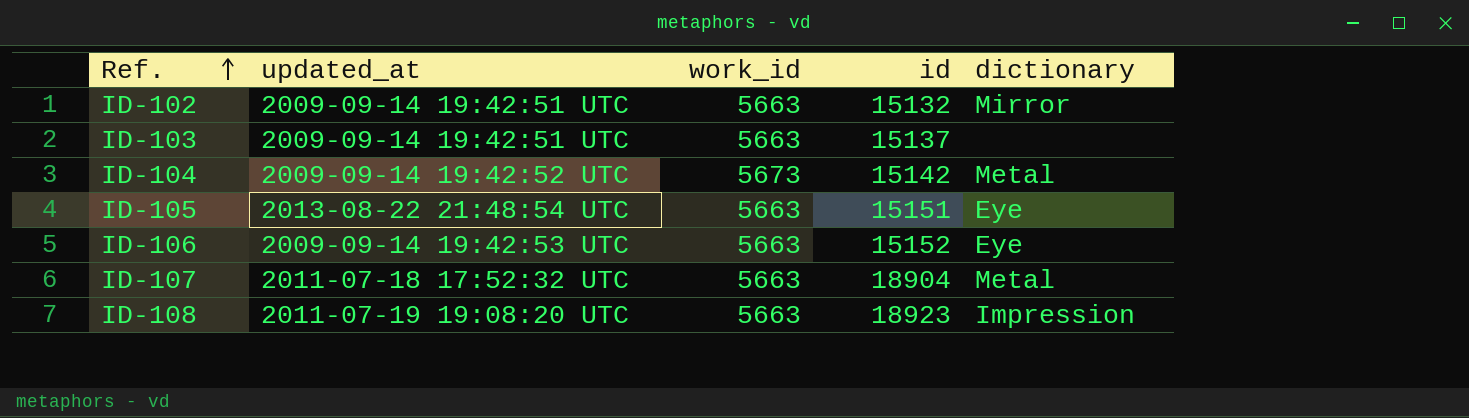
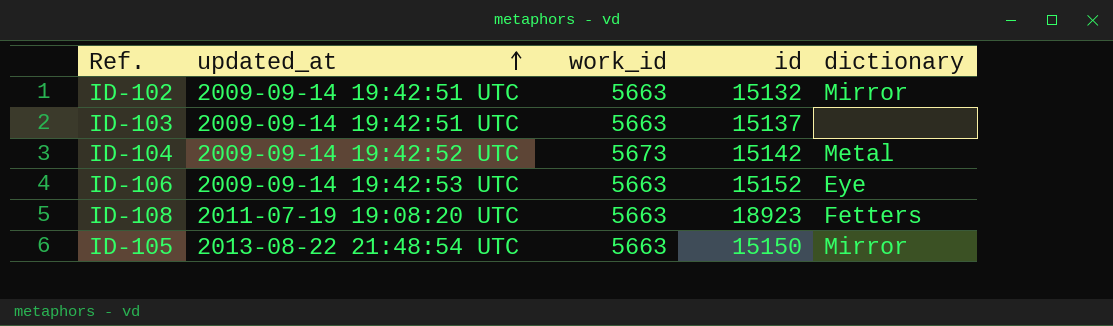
row order: Ref. ascending -> updated_at ascending
row ID-107: 2011-07-18 17:52:32 UTC | 5663 | 18904 | Metal -> none
ID-108 | dictionary: Impression -> Fetters
ID-105 | id: 15151 -> 15150
ID-105 | dictionary: Eye -> Mirror

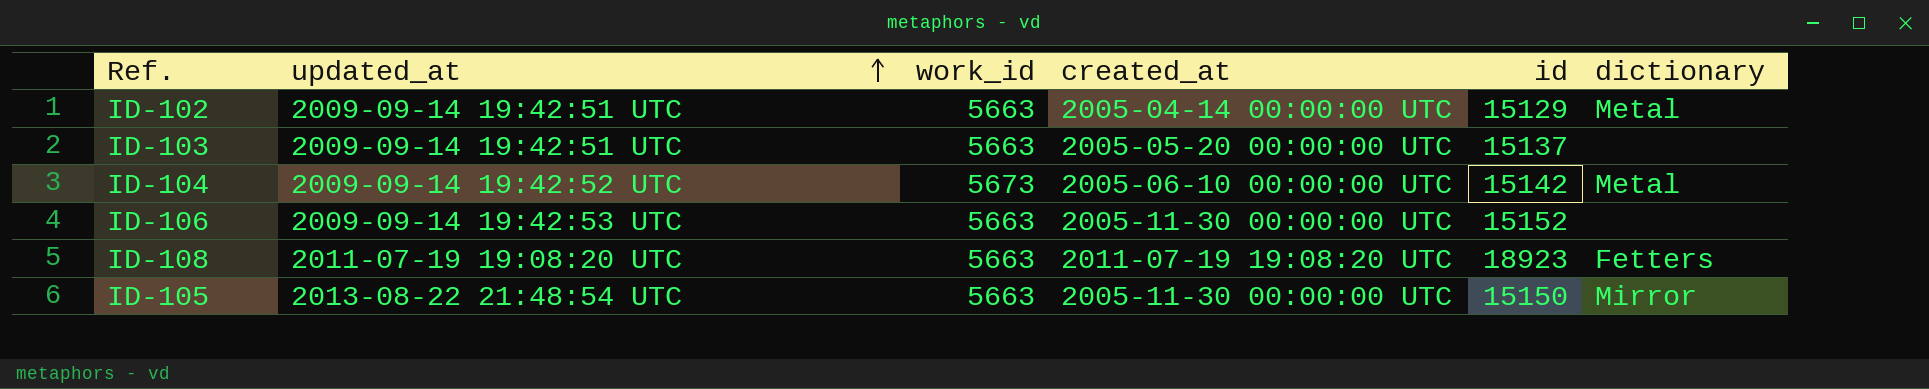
column created_at | position: none -> 4
ID-102 | id: 15132 -> 15129
ID-102 | dictionary: Mirror -> Metal
ID-106 | dictionary: Eye -> none

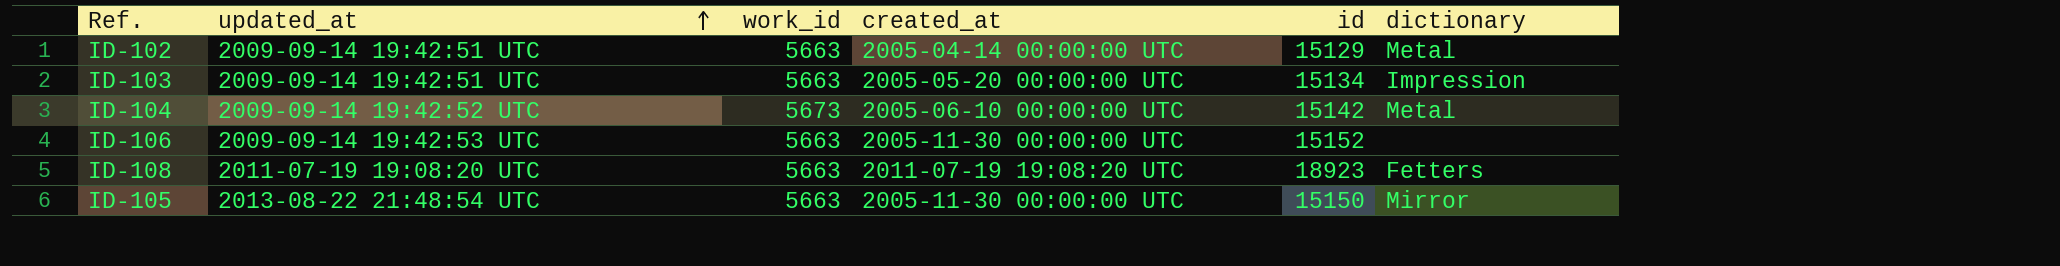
ID-103 | id: 15137 -> 15134
ID-103 | dictionary: none -> Impression

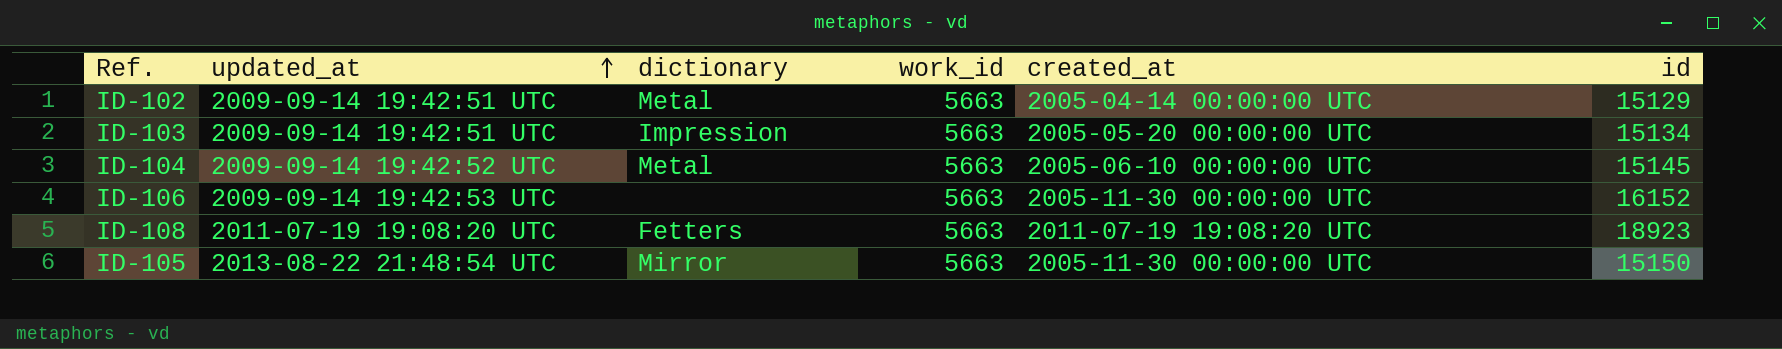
column dictionary | position: 6 -> 3
ID-104 | work_id: 5673 -> 5663
ID-104 | id: 15142 -> 15145
ID-106 | id: 15152 -> 16152

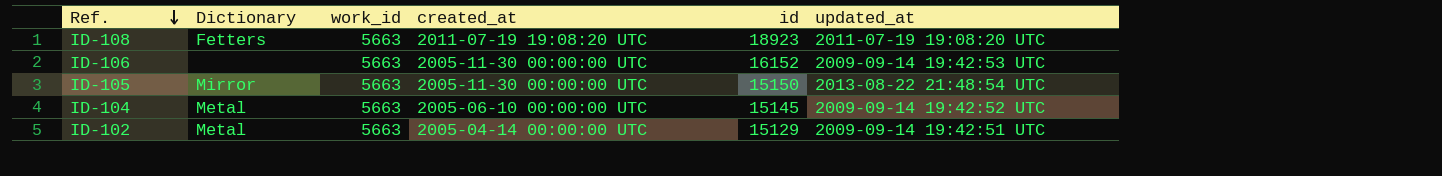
row order: updated_at ascending -> Ref. descending
column name: dictionary -> Dictionary
column updated_at | position: 2 -> 6
row ID-103: 2009-09-14 19:42:51 UTC | Impression | 5663 | 2005-05-20 00:00:00 UTC | 15134 -> none

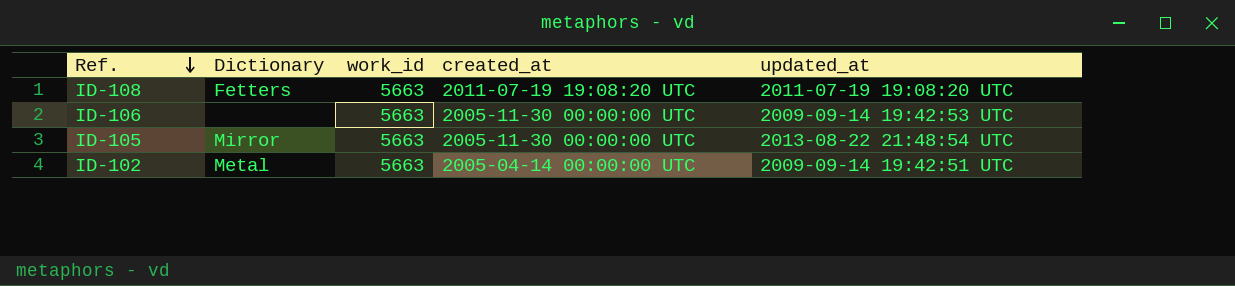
column id | position: 5 -> none
row ID-104: Metal | 5663 | 2005-06-10 00:00:00 UTC | 15145 | 2009-09-14 19:42:52 UTC -> none

